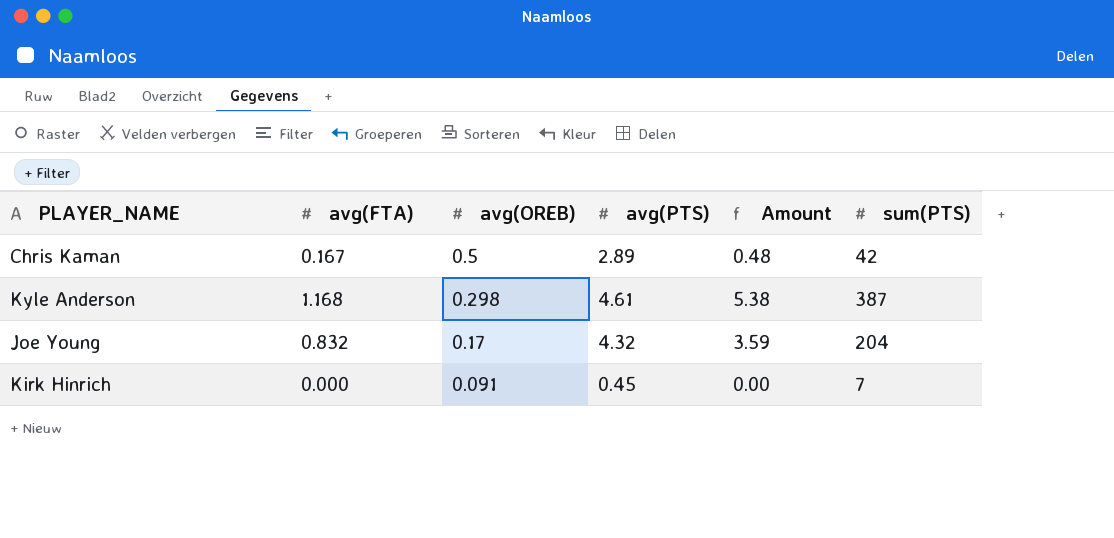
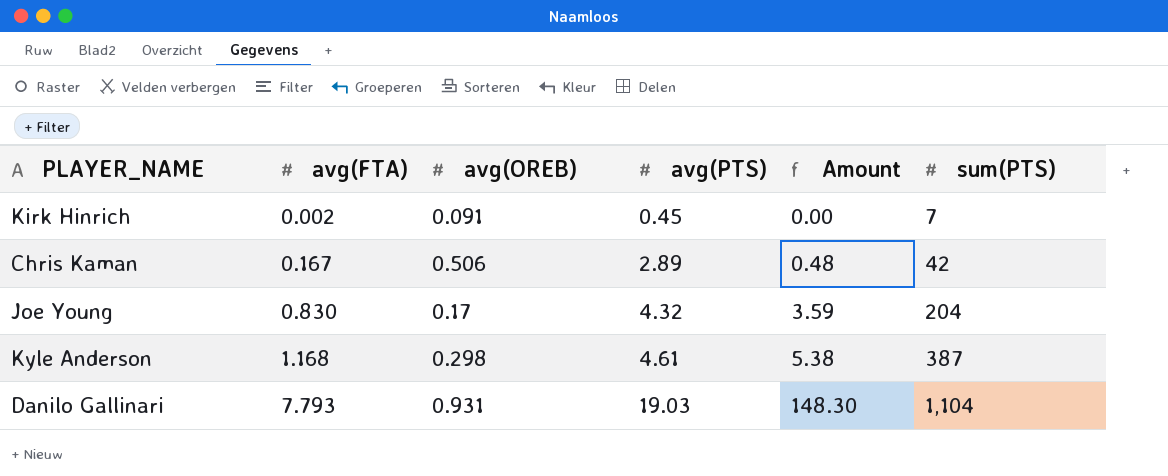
row order: avg(OREB) descending -> avg(FTA) ascending
Kirk Hinrich | avg(FTA): 0.000 -> 0.002
Chris Kaman | avg(OREB): 0.5 -> 0.506
Joe Young | avg(FTA): 0.832 -> 0.830
row Danilo Gallinari: none -> 7.793 | 0.931 | 19.03 | 148.30 | 1,104

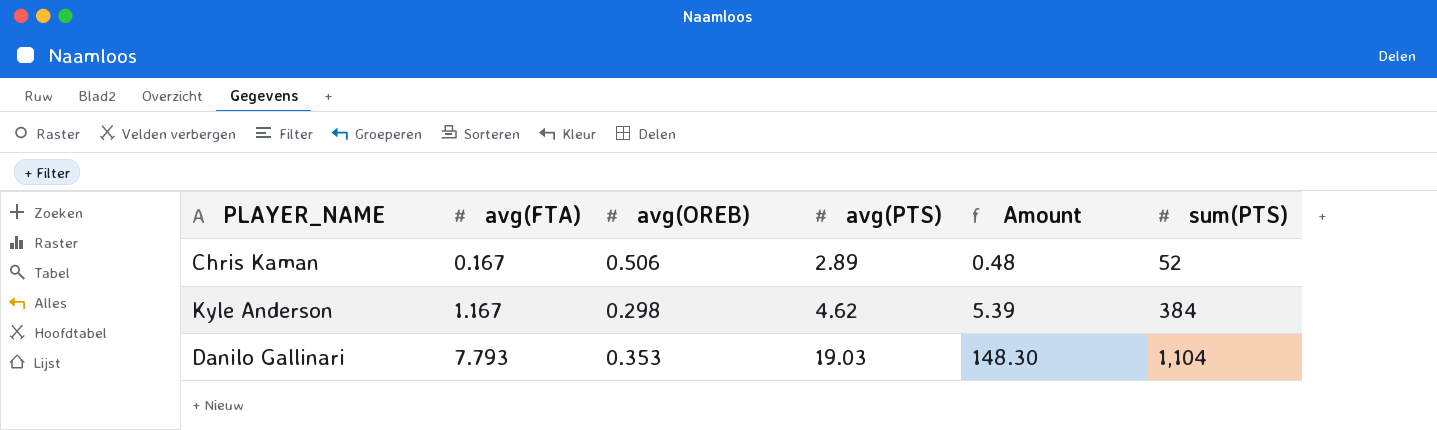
row Kirk Hinrich: 0.002 | 0.091 | 0.45 | 0.00 | 7 -> none
row Joe Young: 0.830 | 0.17 | 4.32 | 3.59 | 204 -> none
Chris Kaman | sum(PTS): 42 -> 52
Kyle Anderson | avg(FTA): 1.168 -> 1.167
Kyle Anderson | avg(PTS): 4.61 -> 4.62
Kyle Anderson | Amount: 5.38 -> 5.39
Kyle Anderson | sum(PTS): 387 -> 384
Danilo Gallinari | avg(OREB): 0.931 -> 0.353

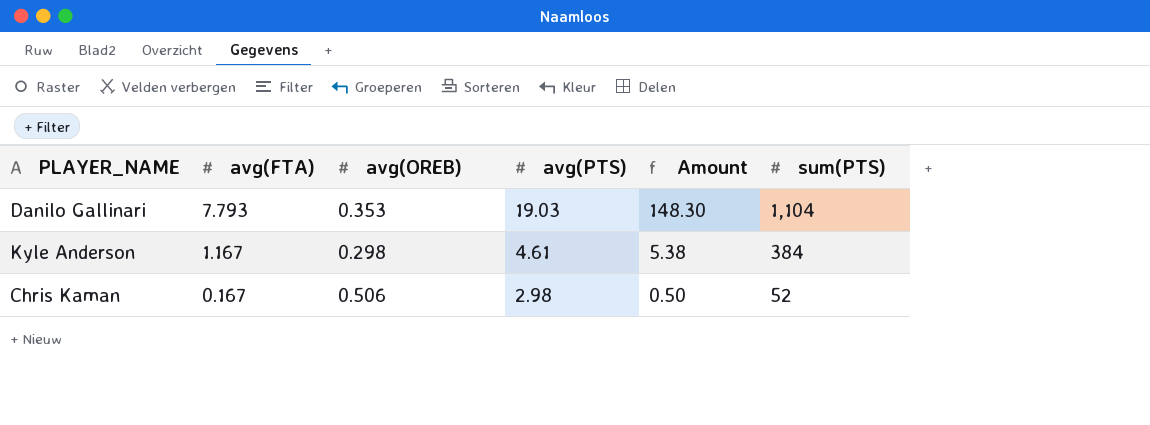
row order: avg(FTA) ascending -> avg(FTA) descending
Kyle Anderson | avg(PTS): 4.62 -> 4.61
Kyle Anderson | Amount: 5.39 -> 5.38
Chris Kaman | avg(PTS): 2.89 -> 2.98
Chris Kaman | Amount: 0.48 -> 0.50

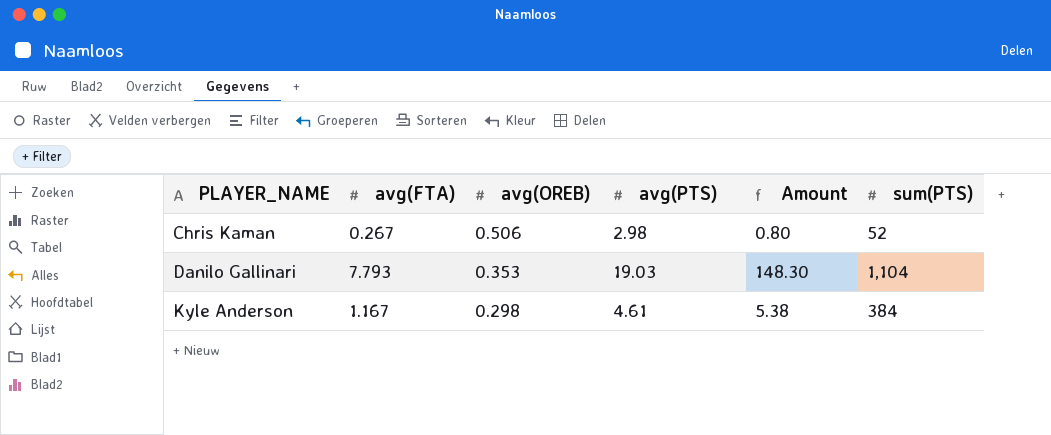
row order: avg(FTA) descending -> PLAYER_NAME ascending
Chris Kaman | avg(FTA): 0.167 -> 0.267
Chris Kaman | Amount: 0.50 -> 0.80

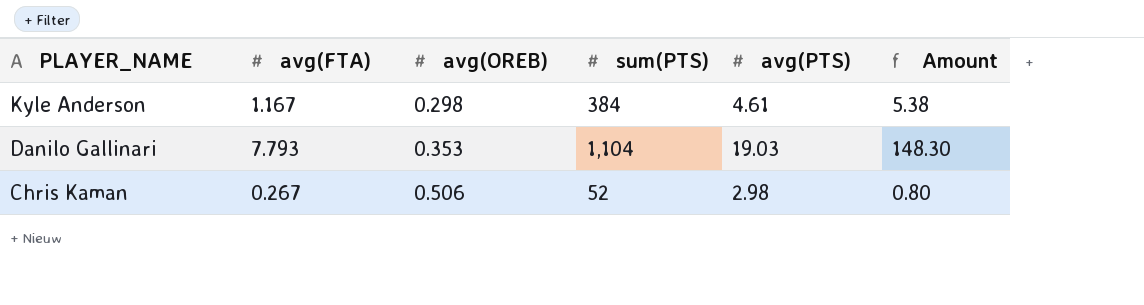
row order: PLAYER_NAME ascending -> PLAYER_NAME descending
column sum(PTS) | position: 6 -> 4

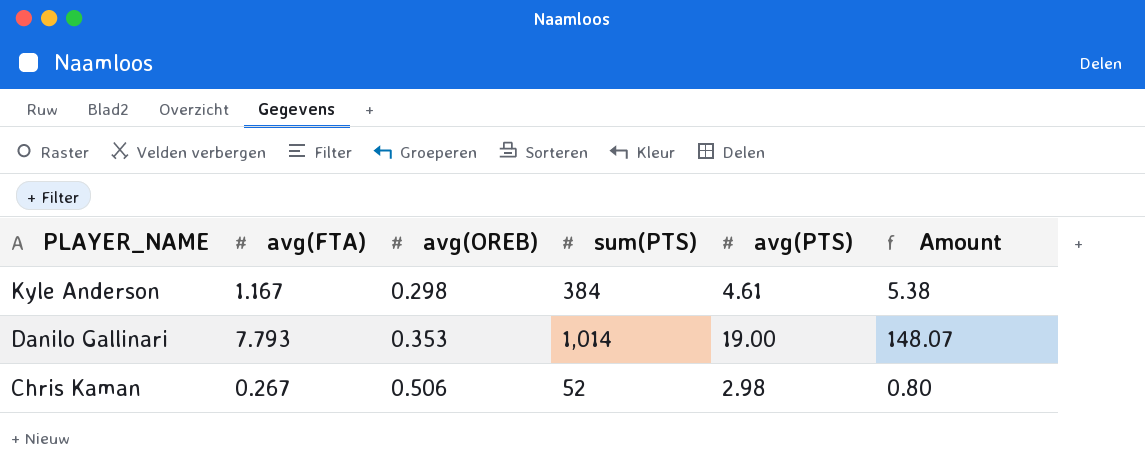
Danilo Gallinari | sum(PTS): 1,104 -> 1,014
Danilo Gallinari | avg(PTS): 19.03 -> 19.00
Danilo Gallinari | Amount: 148.30 -> 148.07

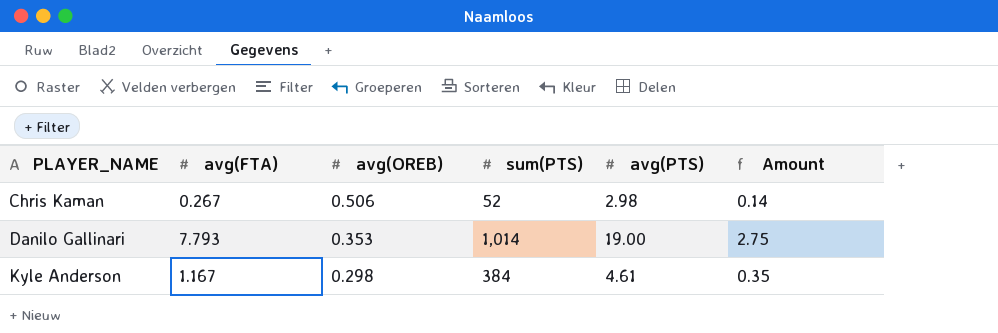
row order: PLAYER_NAME descending -> PLAYER_NAME ascending
column Amount | formula: [avg(FTA)] * [avg(PTS)] -> [avg(FTA)] * [avg(OREB)]

